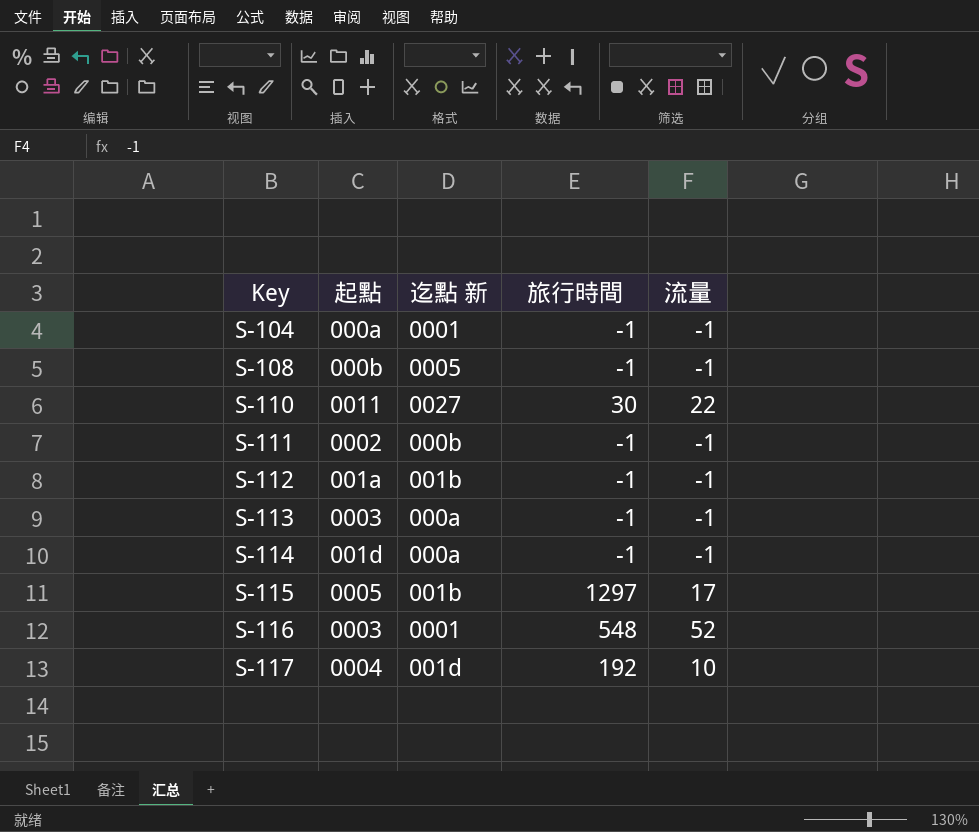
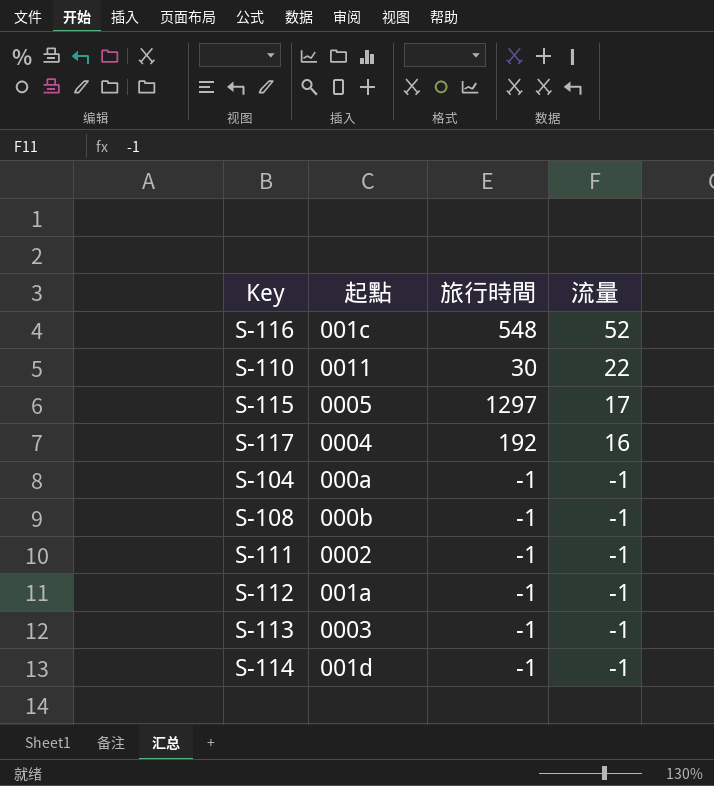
row order: Key ascending -> 流量 descending
column 迄點 新 | position: 3 -> none
S-116 | 起點: 0003 -> 001c
S-117 | 流量: 10 -> 16

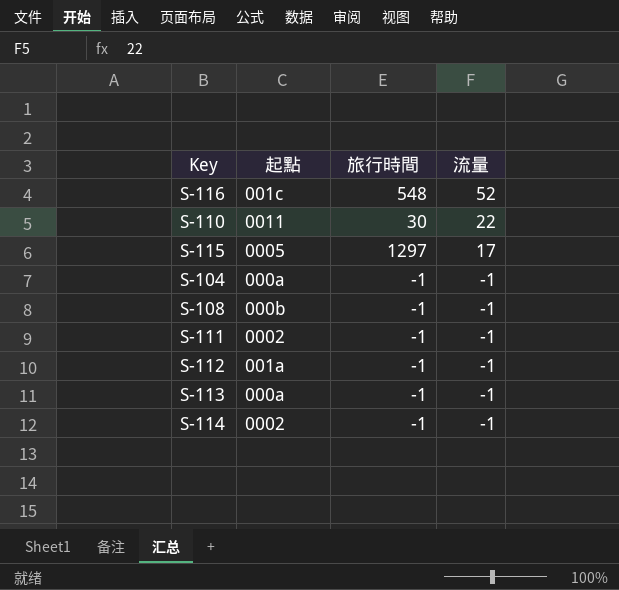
row S-117: 0004 | 192 | 16 -> none
S-113 | 起點: 0003 -> 000a
S-114 | 起點: 001d -> 0002

